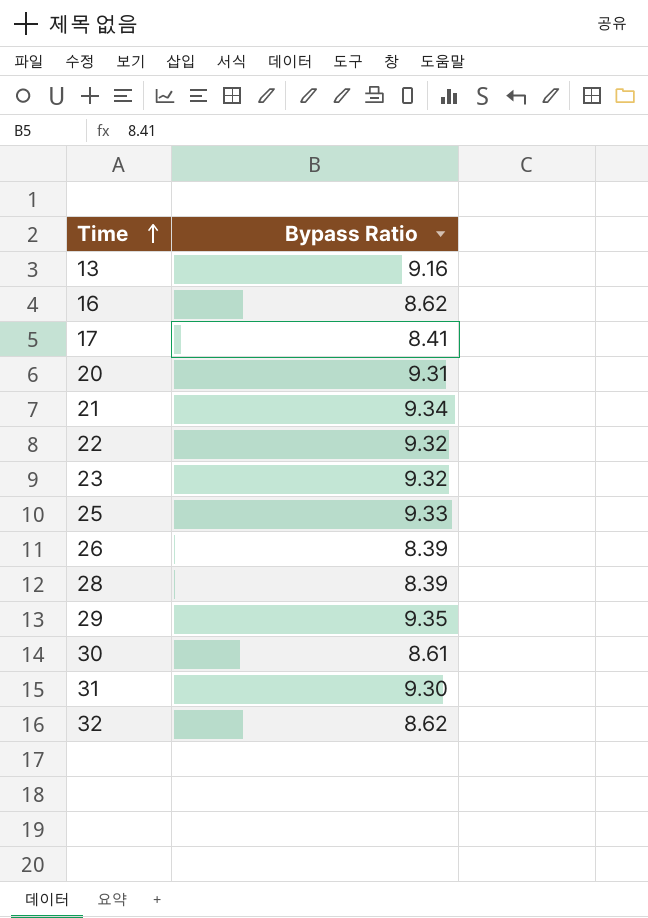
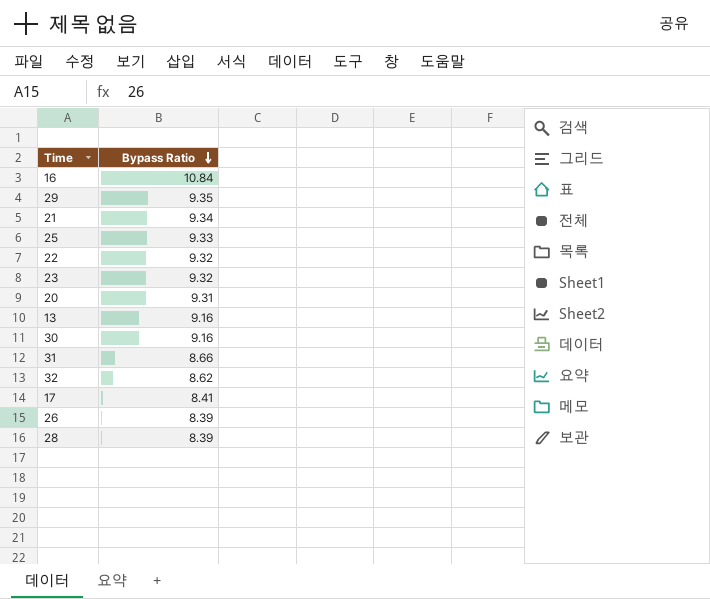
row order: Time ascending -> Bypass Ratio descending
16 | Bypass Ratio: 8.62 -> 10.84
30 | Bypass Ratio: 8.61 -> 9.16
31 | Bypass Ratio: 9.30 -> 8.66

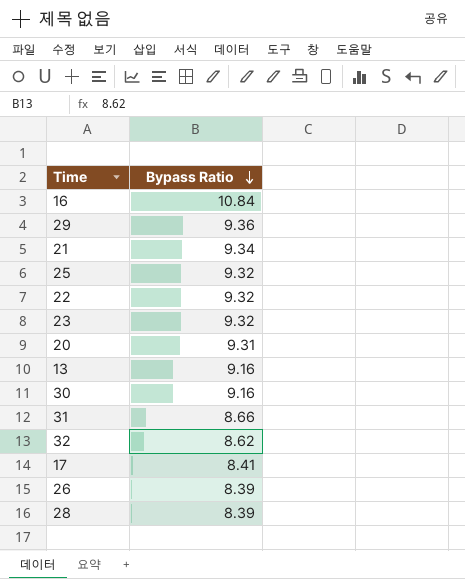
29 | Bypass Ratio: 9.35 -> 9.36
25 | Bypass Ratio: 9.33 -> 9.32

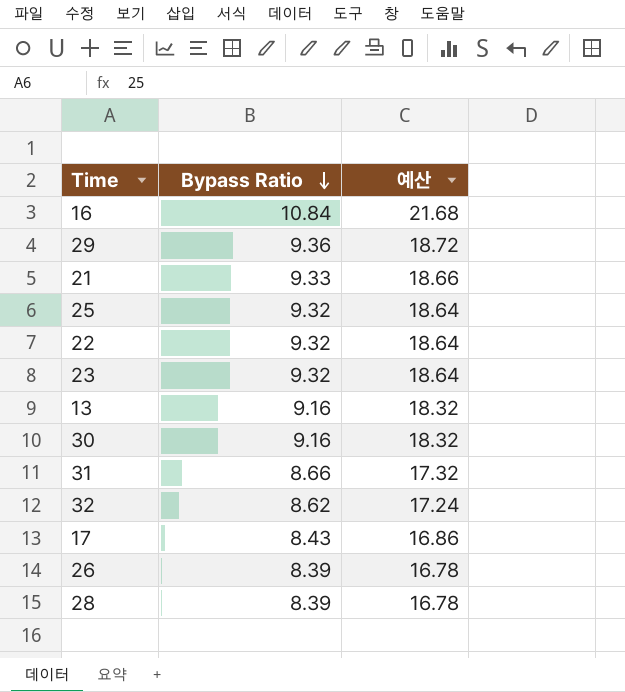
column 예산 | formula: none -> [Bypass Ratio] * 2
row 20: 9.31 -> none
21 | Bypass Ratio: 9.34 -> 9.33
17 | Bypass Ratio: 8.41 -> 8.43

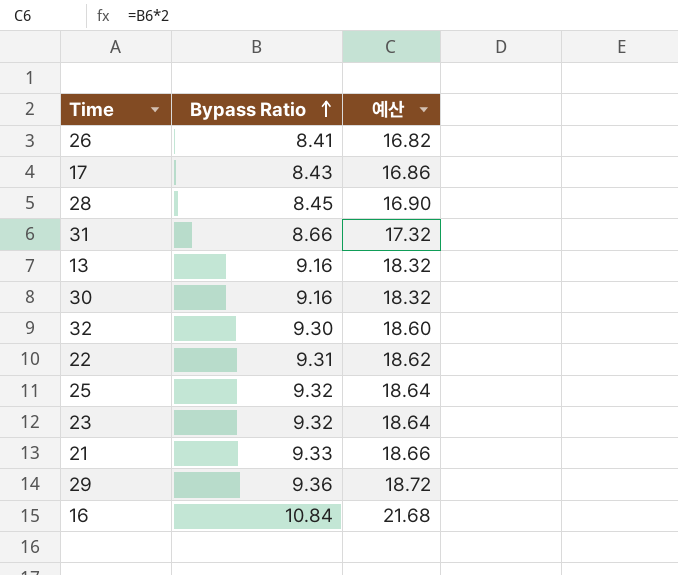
row order: Bypass Ratio descending -> Bypass Ratio ascending
26 | Bypass Ratio: 8.39 -> 8.41
26 | 예산: 16.78 -> 16.82
28 | Bypass Ratio: 8.39 -> 8.45
28 | 예산: 16.78 -> 16.90
32 | Bypass Ratio: 8.62 -> 9.30
32 | 예산: 17.24 -> 18.60
22 | Bypass Ratio: 9.32 -> 9.31
22 | 예산: 18.64 -> 18.62

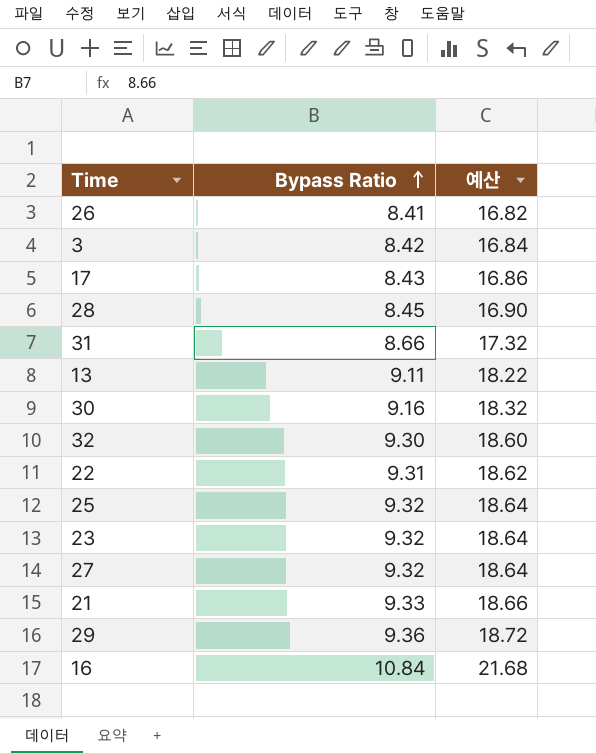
row 3: none -> 8.42 | 16.84
13 | Bypass Ratio: 9.16 -> 9.11
13 | 예산: 18.32 -> 18.22
row 27: none -> 9.32 | 18.64

